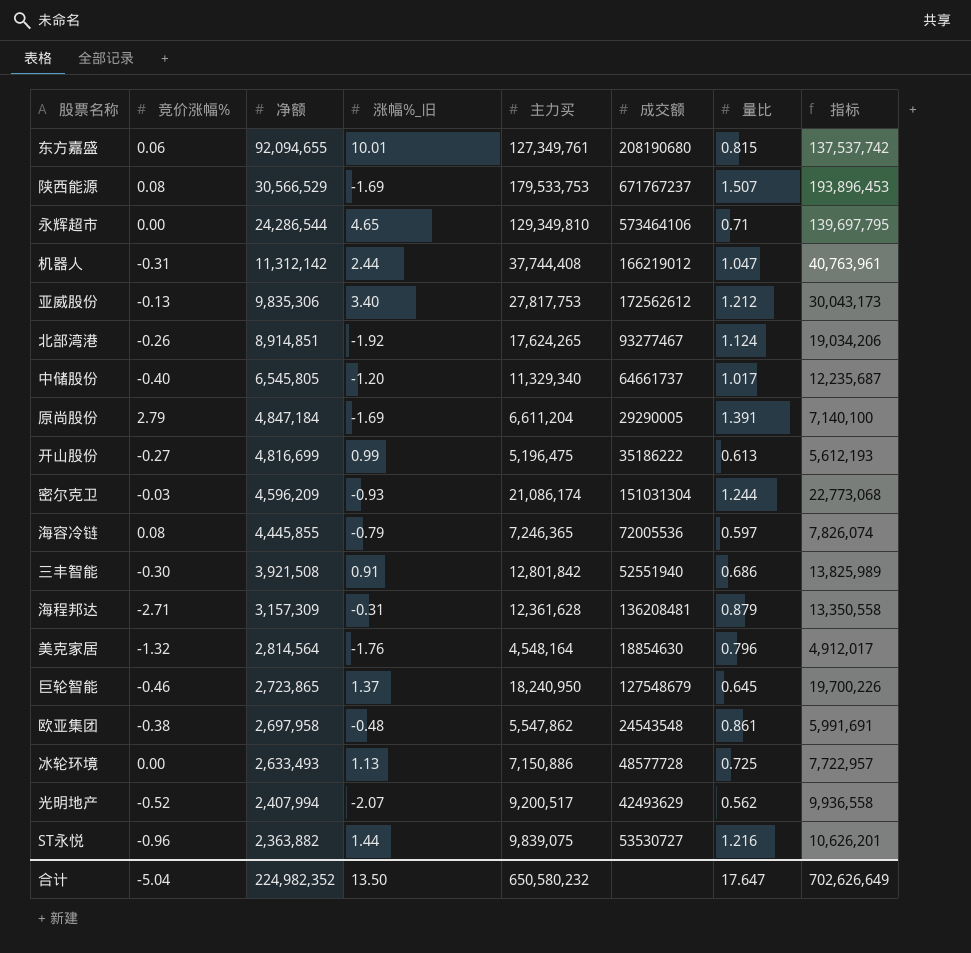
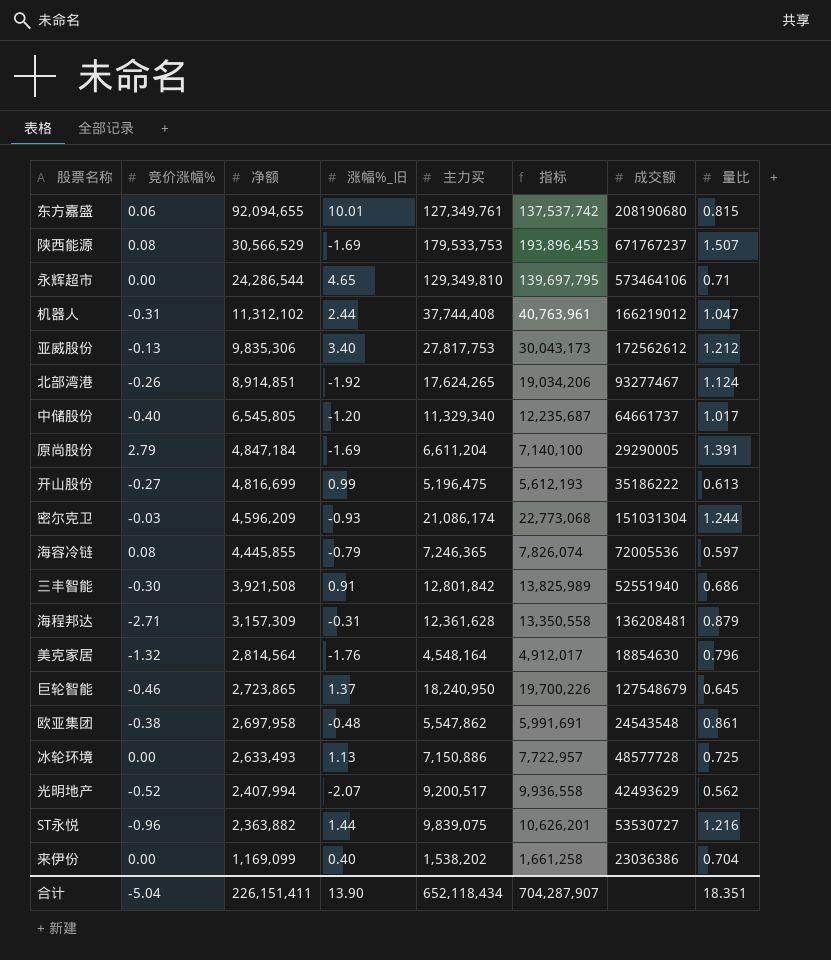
column 指标 | position: 8 -> 6
机器人 | 净额: 11,312,142 -> 11,312,102
row 来伊份: none -> 0.00 | 1,169,099 | 0.40 | 1,538,202 | 1,661,258 | 23036386 | 0.704
合计 | 净额: 224,982,352 -> 226,151,411
合计 | 涨幅%_旧: 13.50 -> 13.90
合计 | 主力买: 650,580,232 -> 652,118,434
合计 | 指标: 702,626,649 -> 704,287,907
合计 | 量比: 17.647 -> 18.351

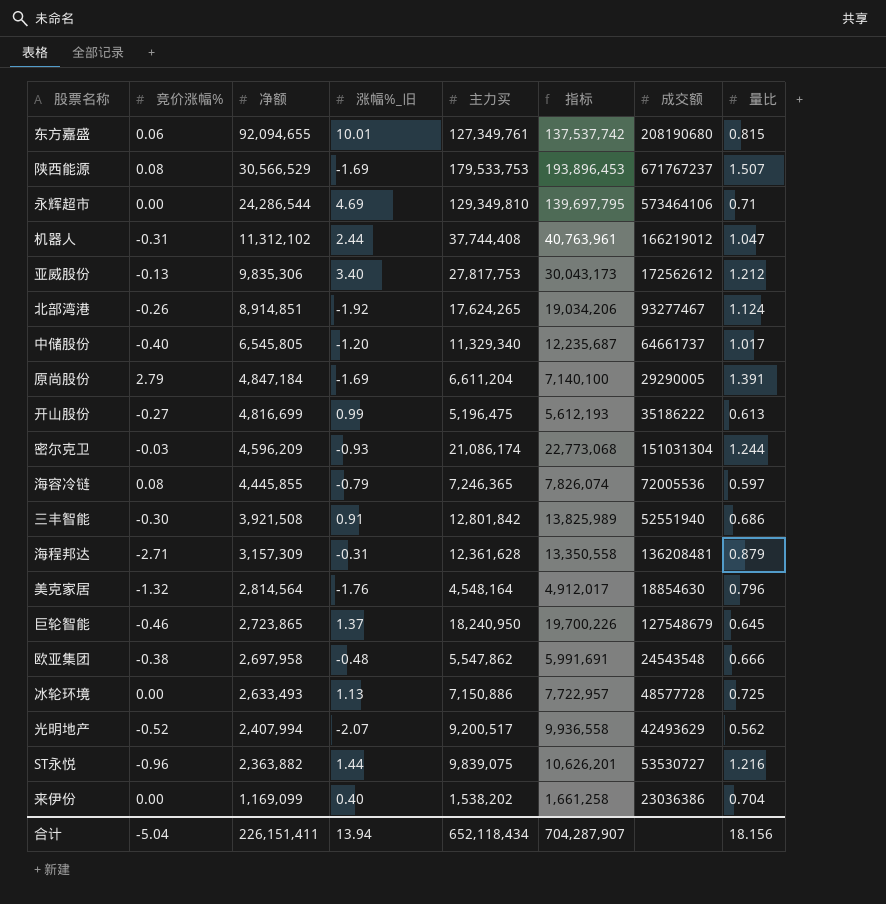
永辉超市 | 涨幅%_旧: 4.65 -> 4.69
欧亚集团 | 量比: 0.861 -> 0.666
合计 | 涨幅%_旧: 13.90 -> 13.94
合计 | 量比: 18.351 -> 18.156

